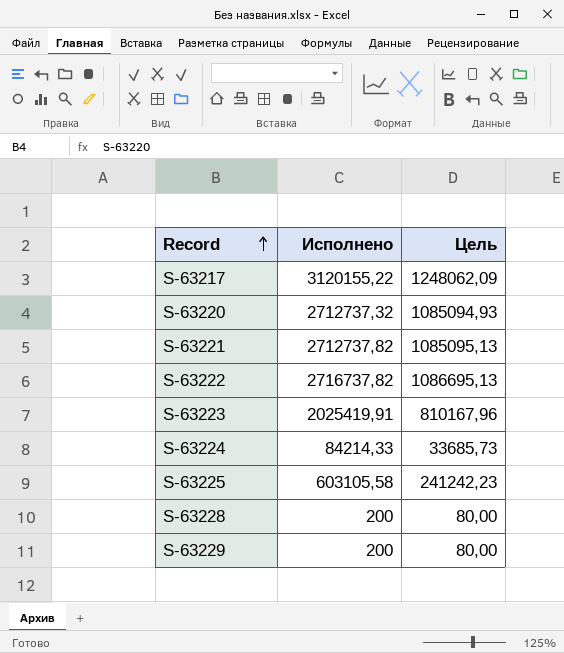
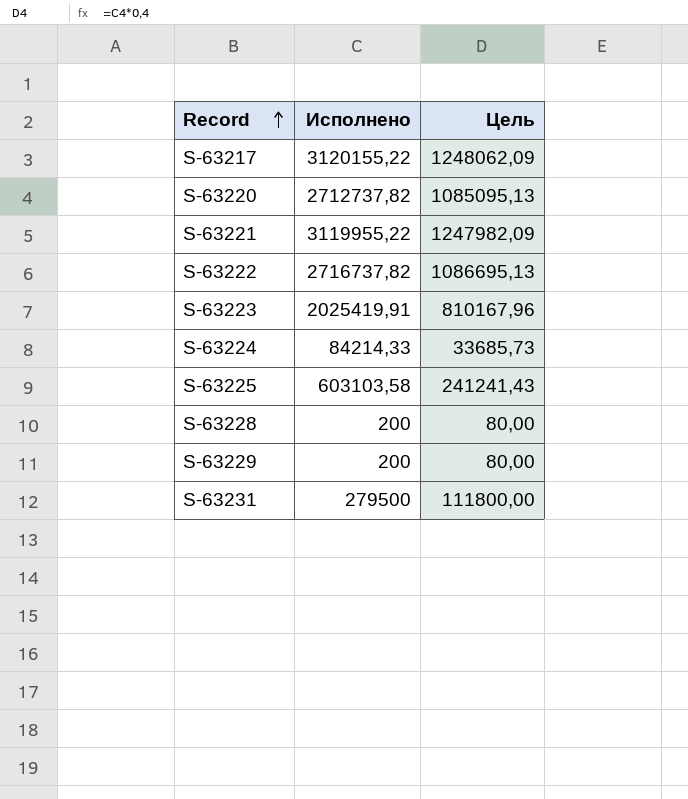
S-63220 | Исполнено: 2712737,32 -> 2712737,82
S-63220 | Цель: 1085094,93 -> 1085095,13
S-63221 | Исполнено: 2712737,82 -> 3119955,22
S-63221 | Цель: 1085095,13 -> 1247982,09
S-63225 | Исполнено: 603105,58 -> 603103,58
S-63225 | Цель: 241242,23 -> 241241,43
row S-63231: none -> 279500 | 111800,00

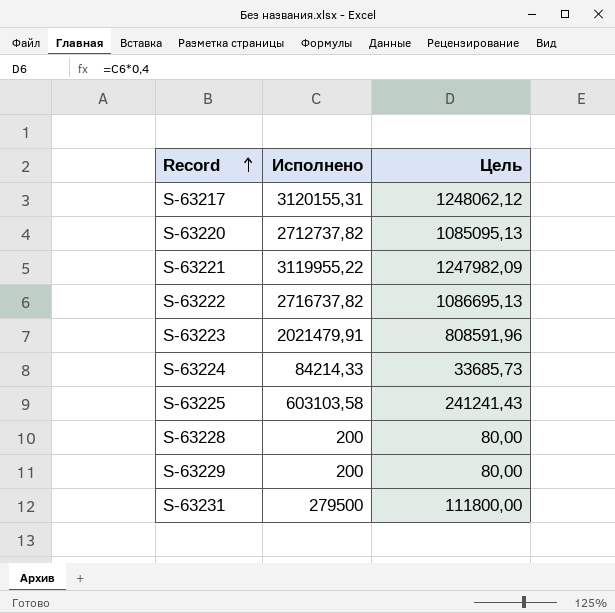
S-63217 | Исполнено: 3120155,22 -> 3120155,31
S-63217 | Цель: 1248062,09 -> 1248062,12
S-63223 | Исполнено: 2025419,91 -> 2021479,91
S-63223 | Цель: 810167,96 -> 808591,96

